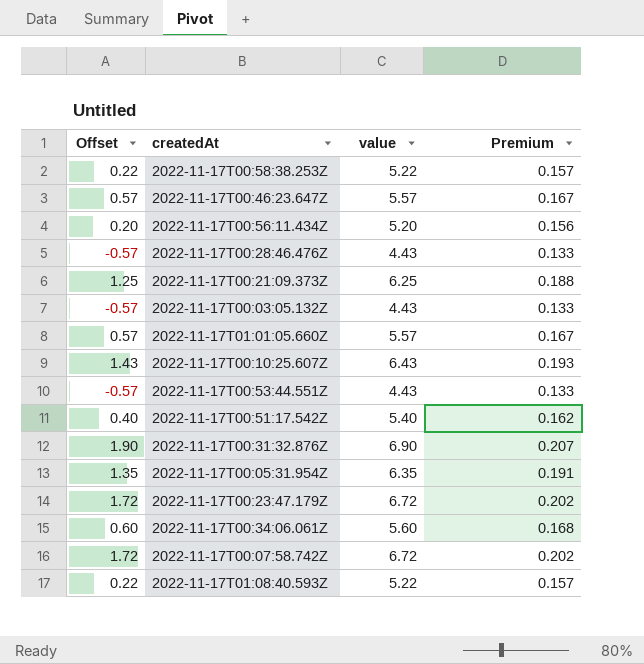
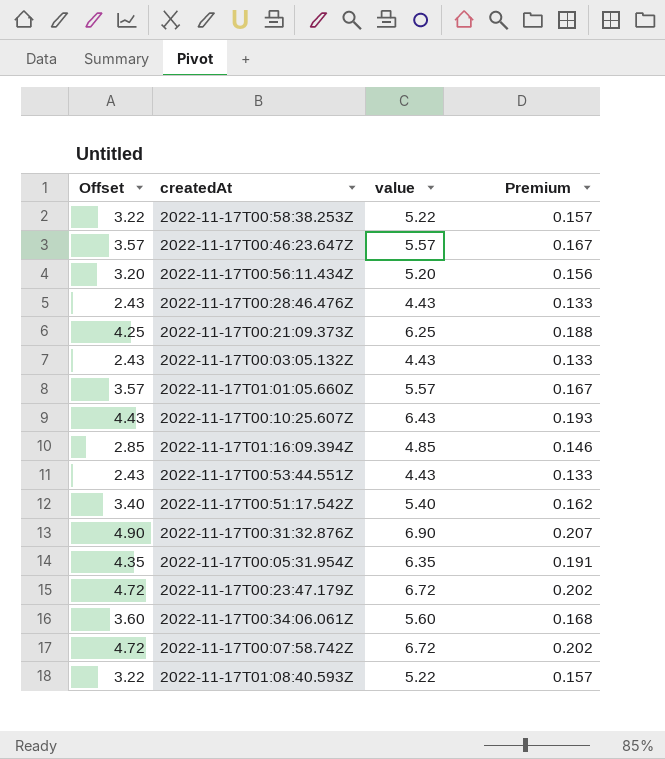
column Offset | formula: [value] - 5 -> [value] - 2
row 2022-11-17T01:16:09.394Z: none -> 2.85 | 4.85 | 0.146

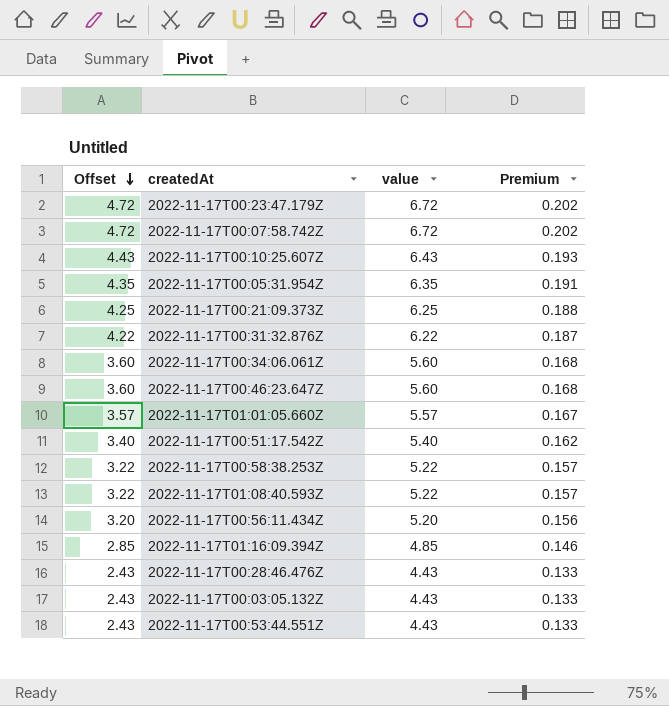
row order: none -> Offset descending
2022-11-17T00:31:32.876Z | Offset: 4.90 -> 4.22
2022-11-17T00:31:32.876Z | value: 6.90 -> 6.22
2022-11-17T00:31:32.876Z | Premium: 0.207 -> 0.187
2022-11-17T00:46:23.647Z | Offset: 3.57 -> 3.60
2022-11-17T00:46:23.647Z | value: 5.57 -> 5.60
2022-11-17T00:46:23.647Z | Premium: 0.167 -> 0.168

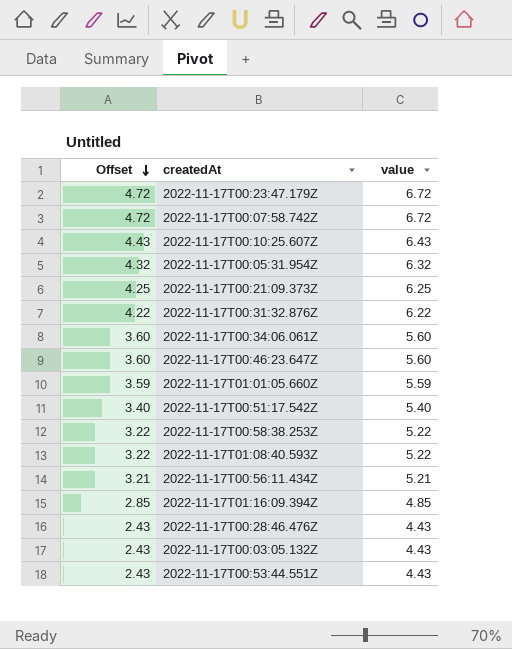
column Premium | formula: [value] * 0.03 -> none
2022-11-17T00:05:31.954Z | Offset: 4.35 -> 4.32
2022-11-17T00:05:31.954Z | value: 6.35 -> 6.32
2022-11-17T01:01:05.660Z | Offset: 3.57 -> 3.59
2022-11-17T01:01:05.660Z | value: 5.57 -> 5.59
2022-11-17T00:56:11.434Z | Offset: 3.20 -> 3.21
2022-11-17T00:56:11.434Z | value: 5.20 -> 5.21

